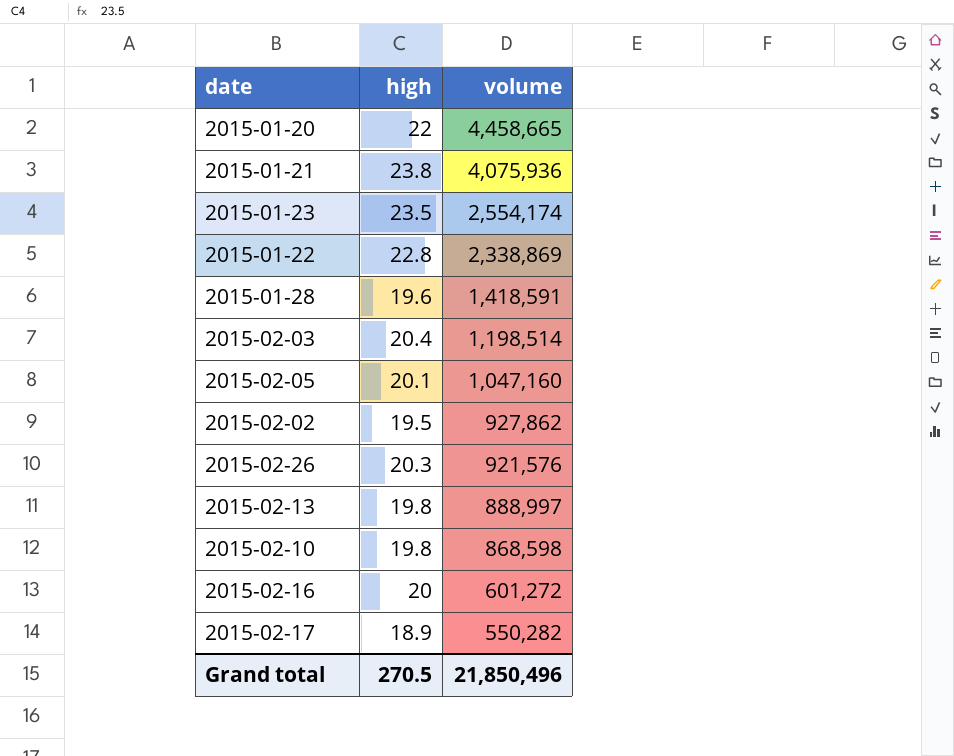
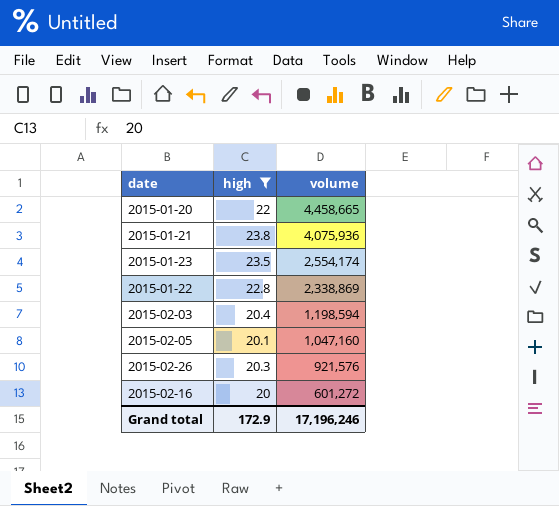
filter: none -> high >= 20
2015-02-03 | volume: 1,198,514 -> 1,198,594
Grand total | high: 270.5 -> 172.9
Grand total | volume: 21,850,496 -> 17,196,246

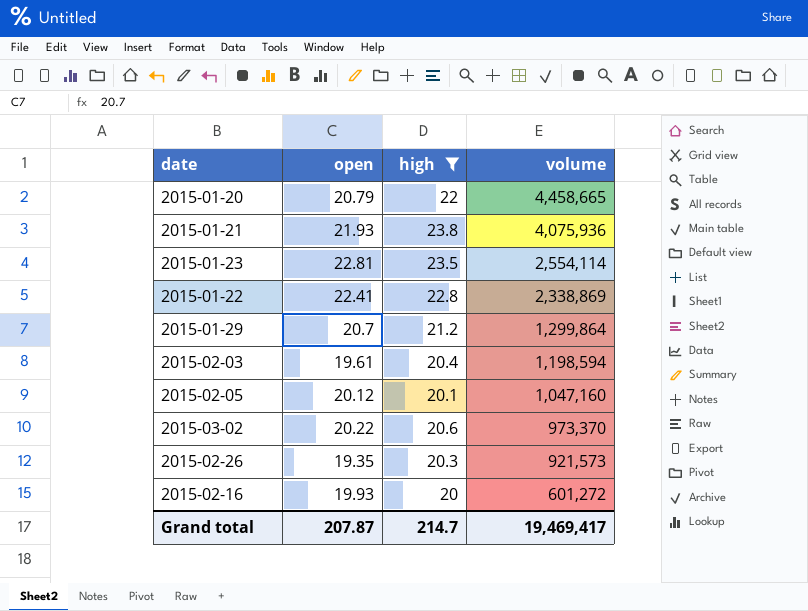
column open | position: none -> 2
2015-01-23 | volume: 2,554,174 -> 2,554,114
row 2015-01-29: none -> 20.7 | 21.2 | 1,299,864
row 2015-03-02: none -> 20.22 | 20.6 | 973,370
2015-02-26 | volume: 921,576 -> 921,573
Grand total | high: 172.9 -> 214.7
Grand total | volume: 17,196,246 -> 19,469,417

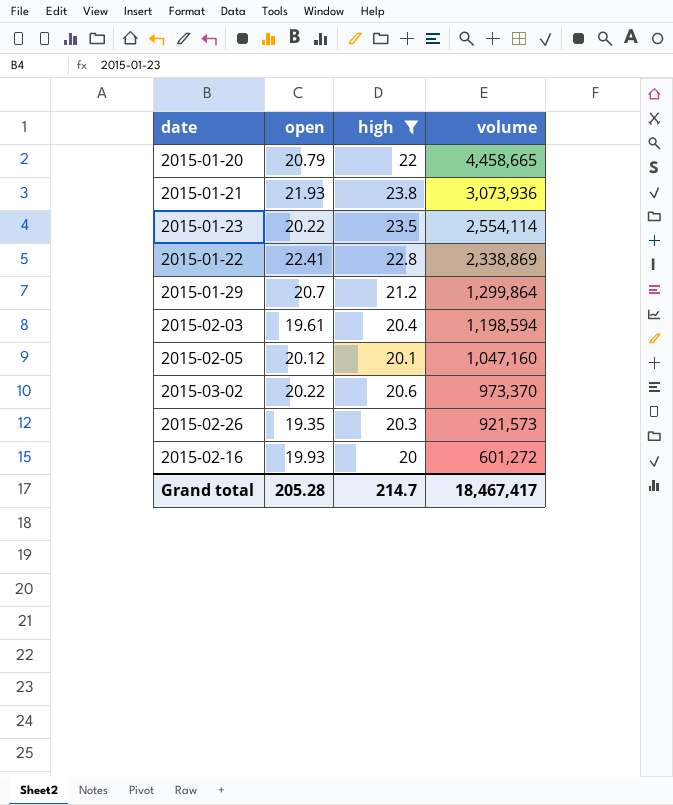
2015-01-21 | volume: 4,075,936 -> 3,073,936
2015-01-23 | open: 22.81 -> 20.22
Grand total | open: 207.87 -> 205.28
Grand total | volume: 19,469,417 -> 18,467,417

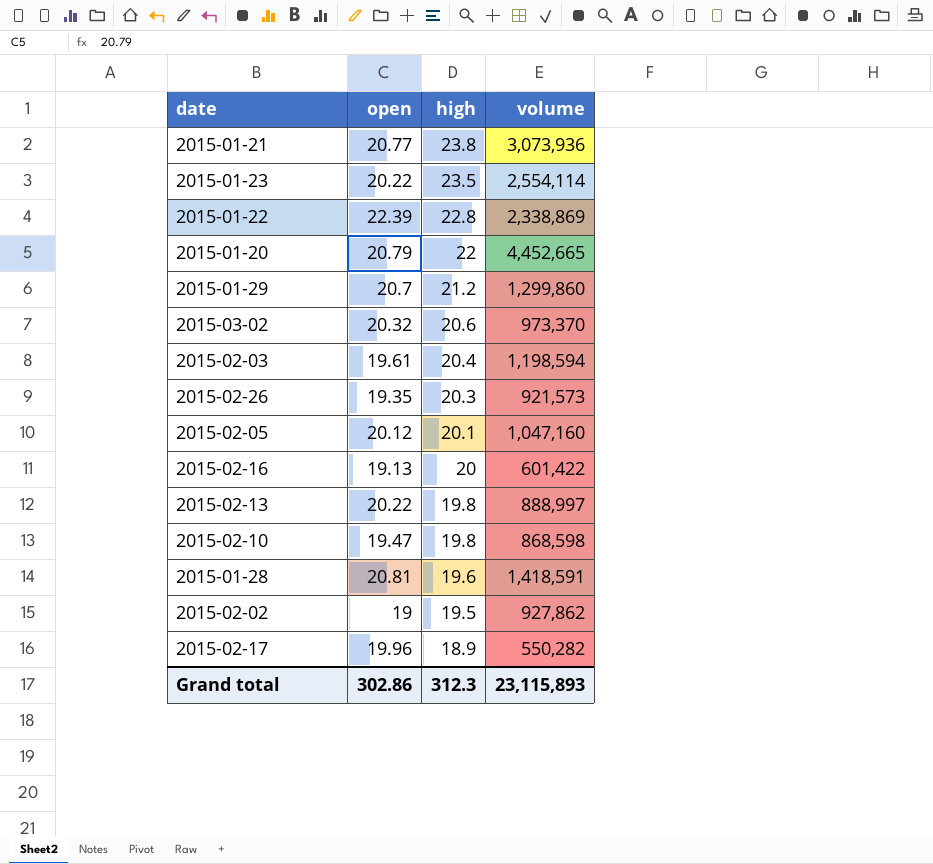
filter: high >= 20 -> none
row order: volume descending -> high descending
2015-01-21 | open: 21.93 -> 20.77
2015-01-22 | open: 22.41 -> 22.39
2015-01-20 | volume: 4,458,665 -> 4,452,665
2015-01-29 | volume: 1,299,864 -> 1,299,860
2015-03-02 | open: 20.22 -> 20.32
2015-02-16 | open: 19.93 -> 19.13
2015-02-16 | volume: 601,272 -> 601,422
Grand total | open: 205.28 -> 302.86
Grand total | high: 214.7 -> 312.3
Grand total | volume: 18,467,417 -> 23,115,893

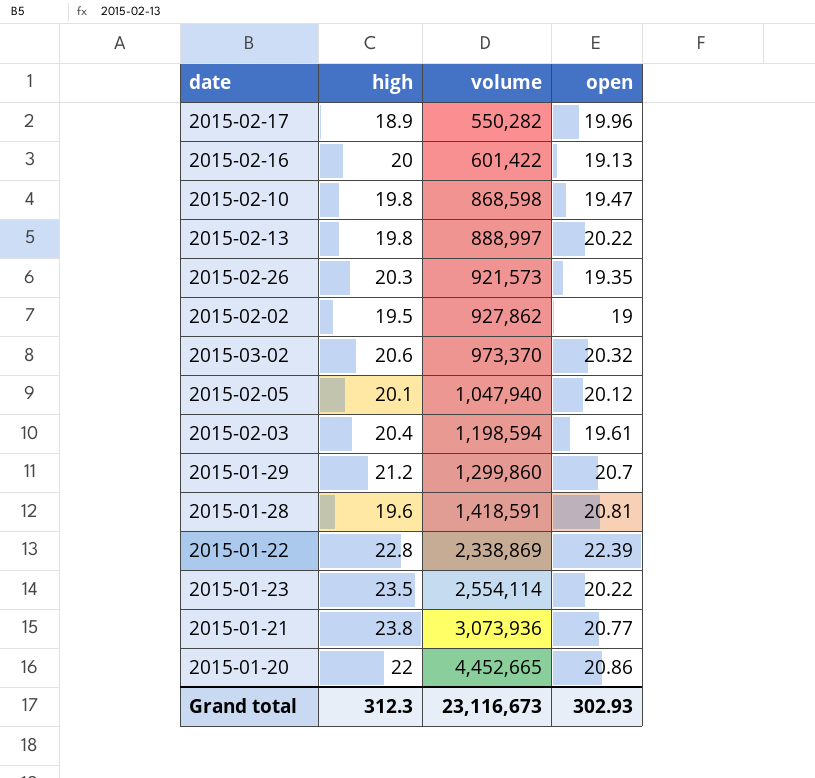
row order: high descending -> volume ascending
column open | position: 2 -> 4
2015-02-05 | volume: 1,047,160 -> 1,047,940
2015-01-20 | open: 20.79 -> 20.86
Grand total | volume: 23,115,893 -> 23,116,673
Grand total | open: 302.86 -> 302.93

